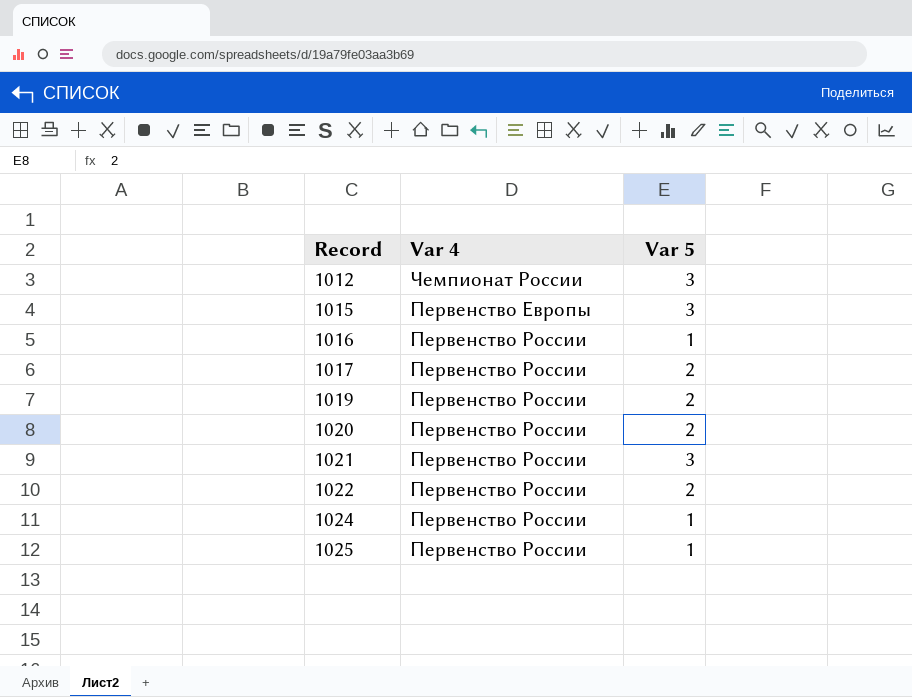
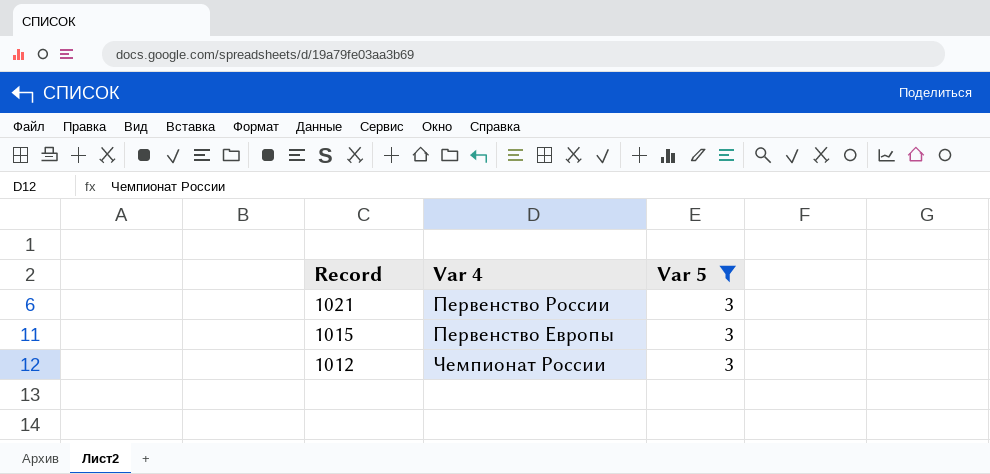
filter: none -> Var 5 = 3
row order: Record ascending -> Record descending

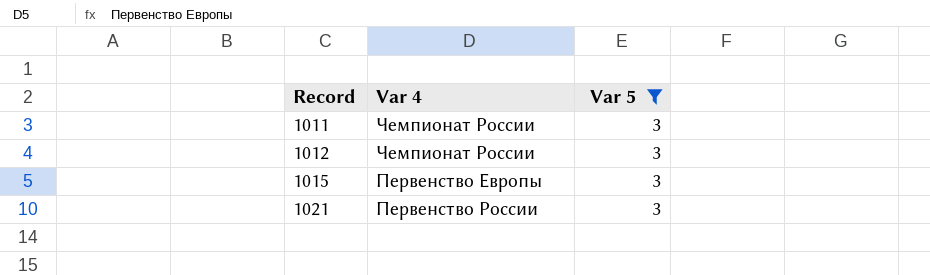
row order: Record descending -> Record ascending
row 1011: none -> Чемпионат России | 3

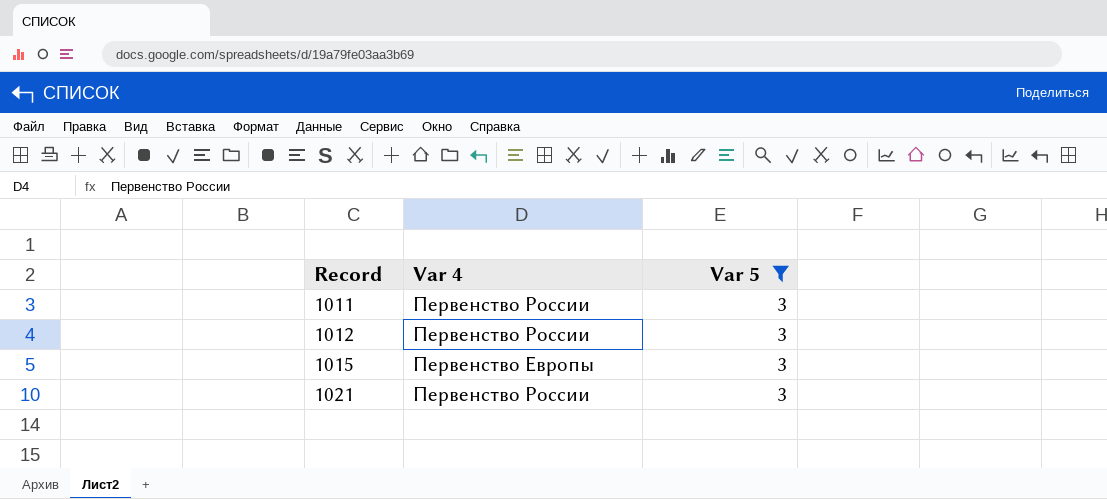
1011 | Var 4: Чемпионат России -> Первенство России
1012 | Var 4: Чемпионат России -> Первенство России

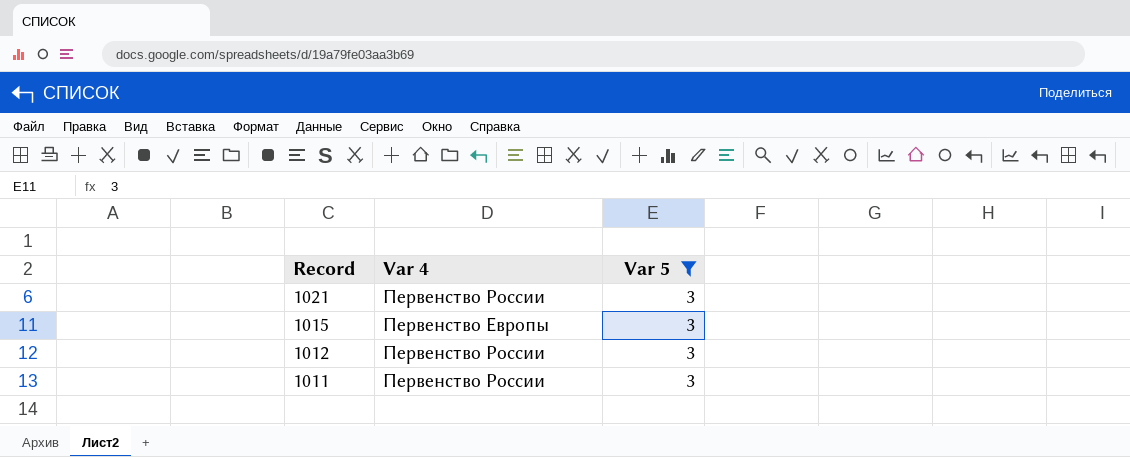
row order: Record ascending -> Record descending

